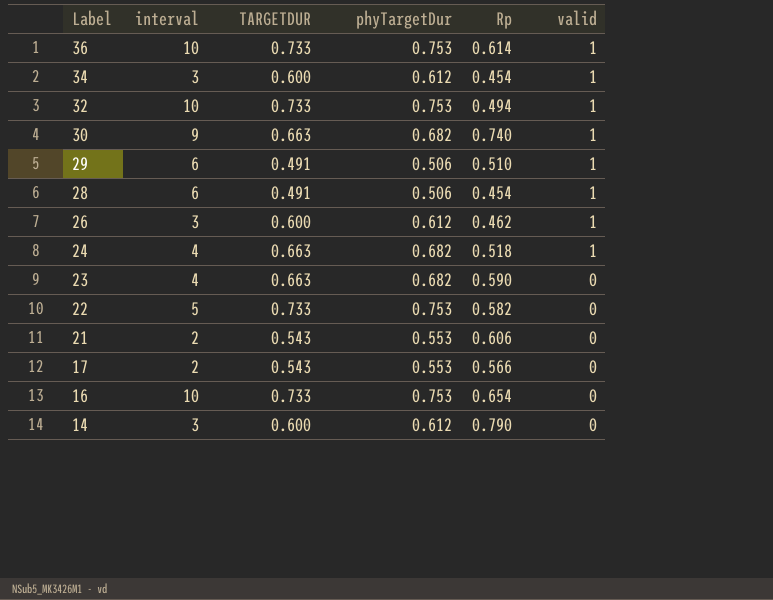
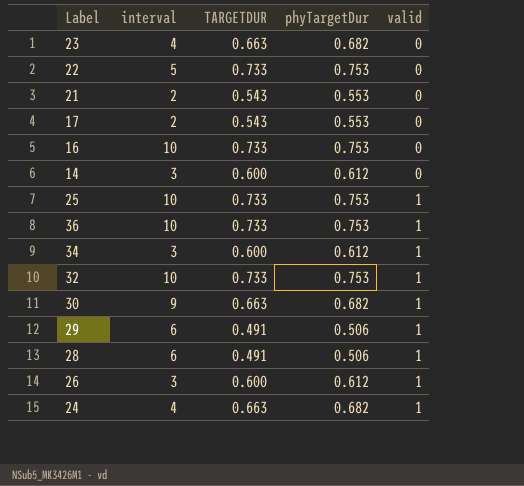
row order: Label descending -> valid ascending
column Rp | position: 5 -> none
row 25: none -> 10 | 0.733 | 0.753 | 1

